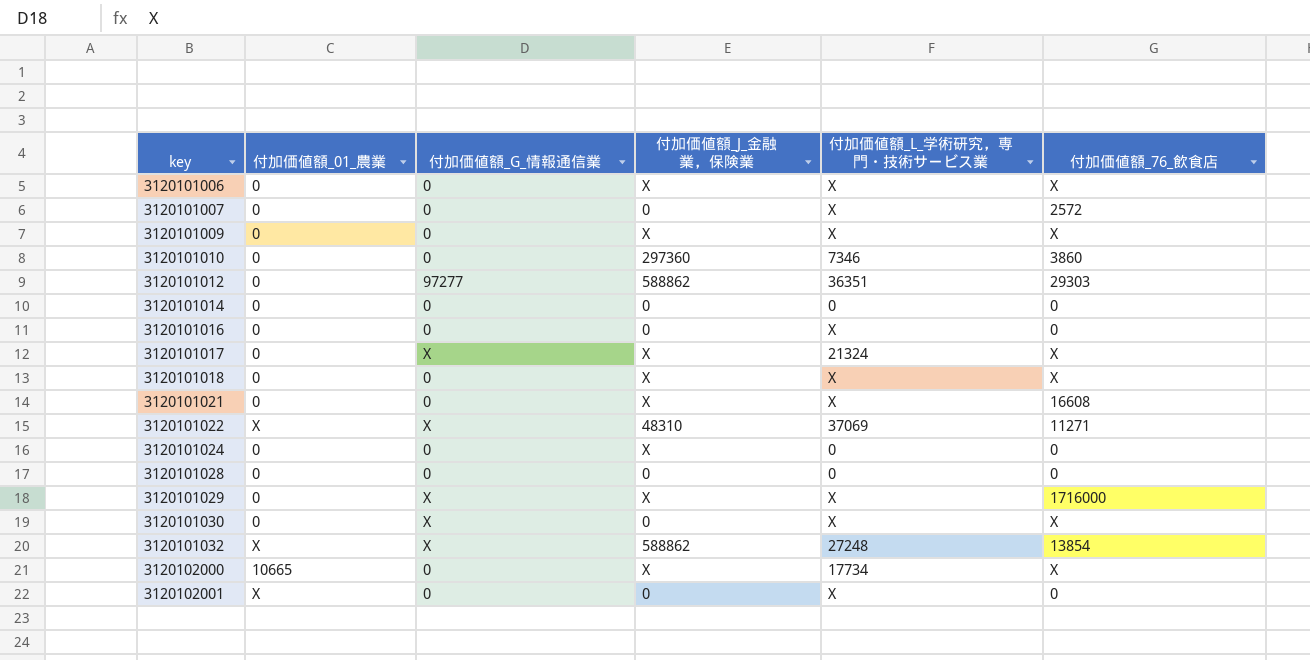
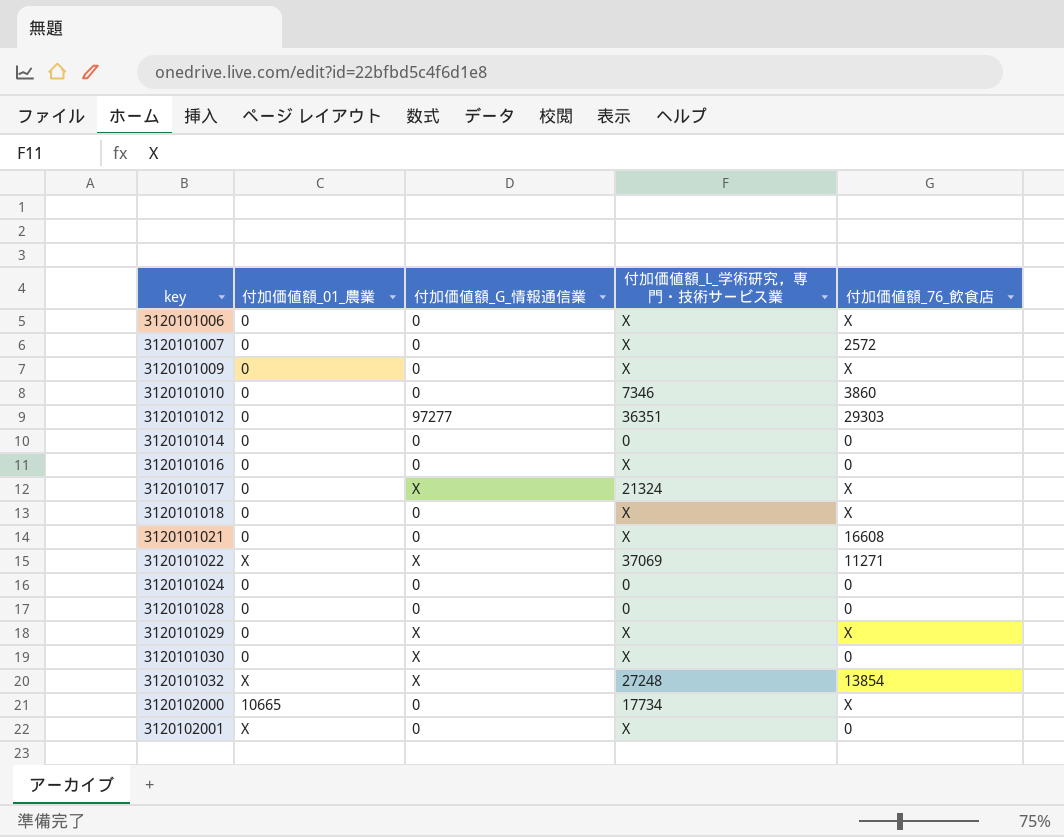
column 付加価値額_J_金融業，保険業 | position: 4 -> none
3120101029 | 付加価値額_76_飲食店: 1716000 -> X
3120101030 | 付加価値額_76_飲食店: X -> 0

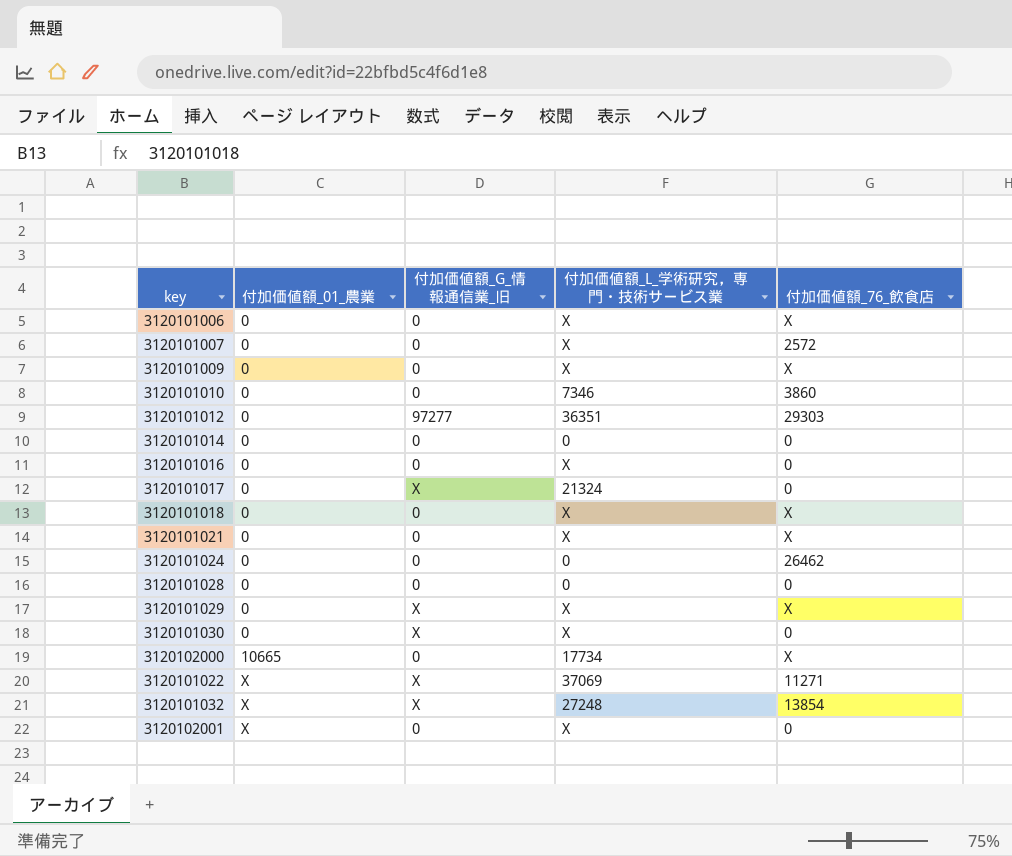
row order: key ascending -> 付加価値額_01_農業 ascending
column name: 付加価値額_G_情報通信業 -> 付加価値額_G_情報通信業_旧
3120101017 | 付加価値額_76_飲食店: X -> 0
3120101021 | 付加価値額_76_飲食店: 16608 -> X
3120101024 | 付加価値額_76_飲食店: 0 -> 26462

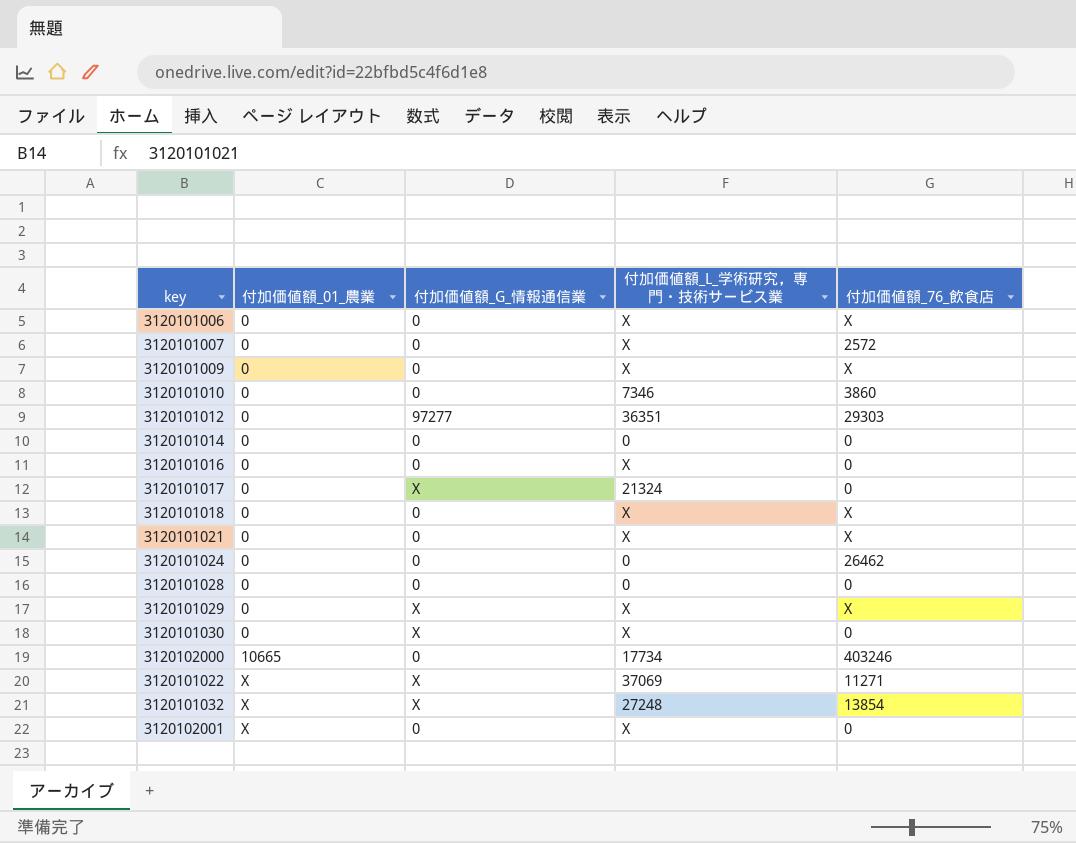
column name: 付加価値額_G_情報通信業_旧 -> 付加価値額_G_情報通信業
3120102000 | 付加価値額_76_飲食店: X -> 403246

